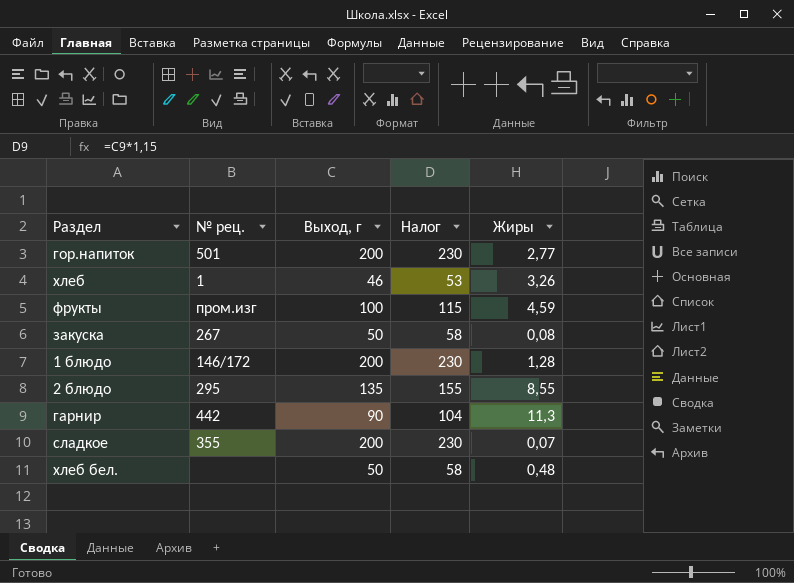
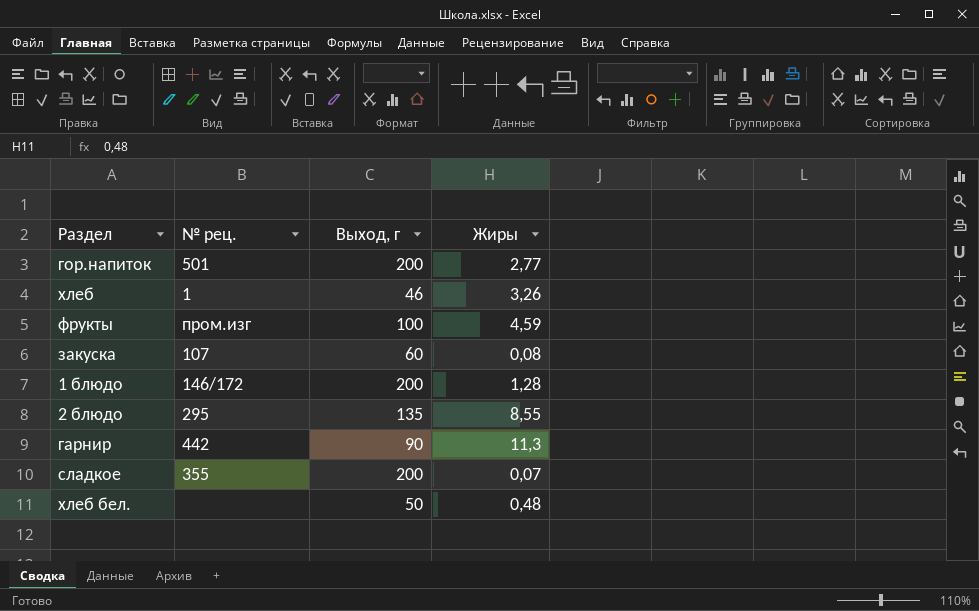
column Налог | formula: [Выход, г] * 1,15 -> none
закуска | № рец.: 267 -> 107
закуска | Выход, г: 50 -> 60

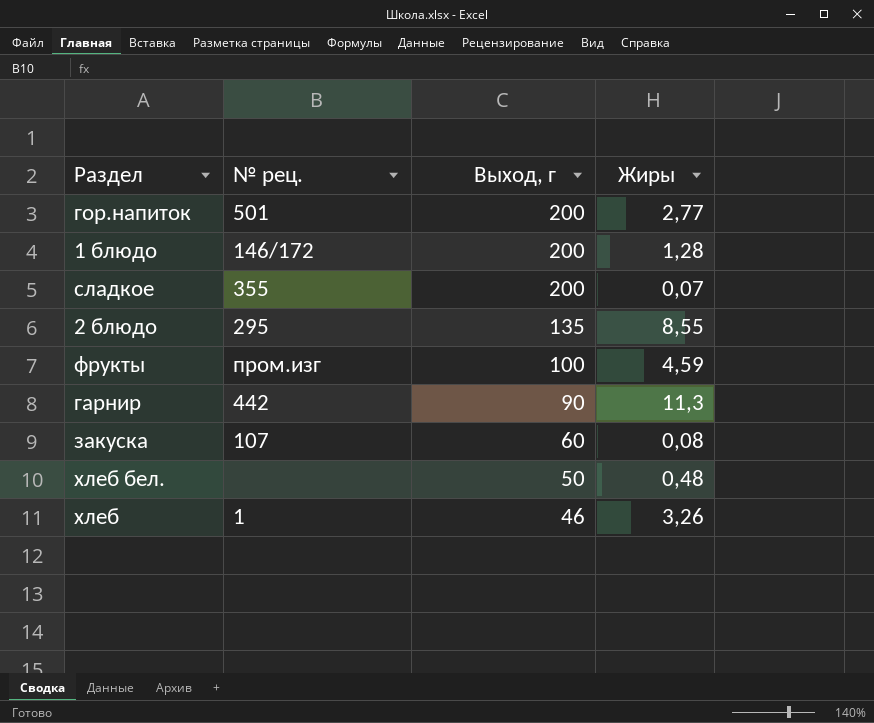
row order: none -> Выход, г descending

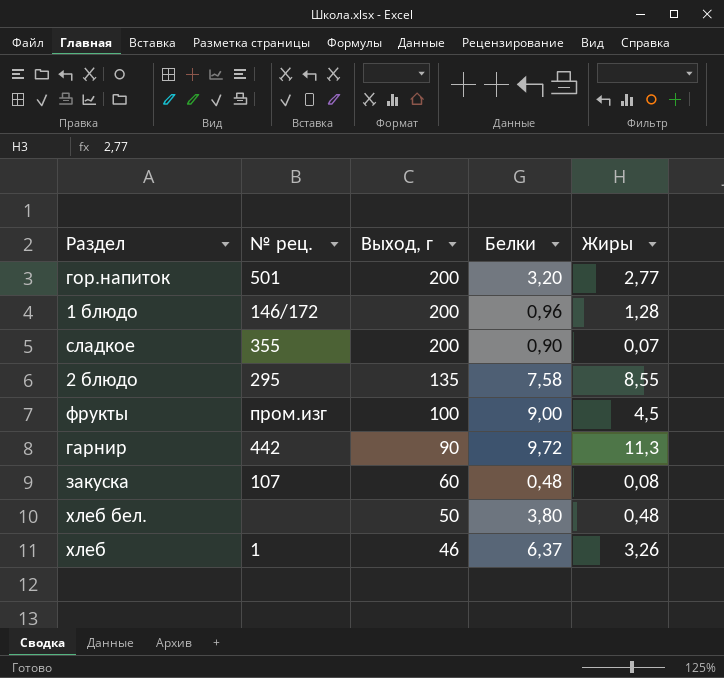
column Белки | position: none -> 4
фрукты | Жиры: 4,59 -> 4,5

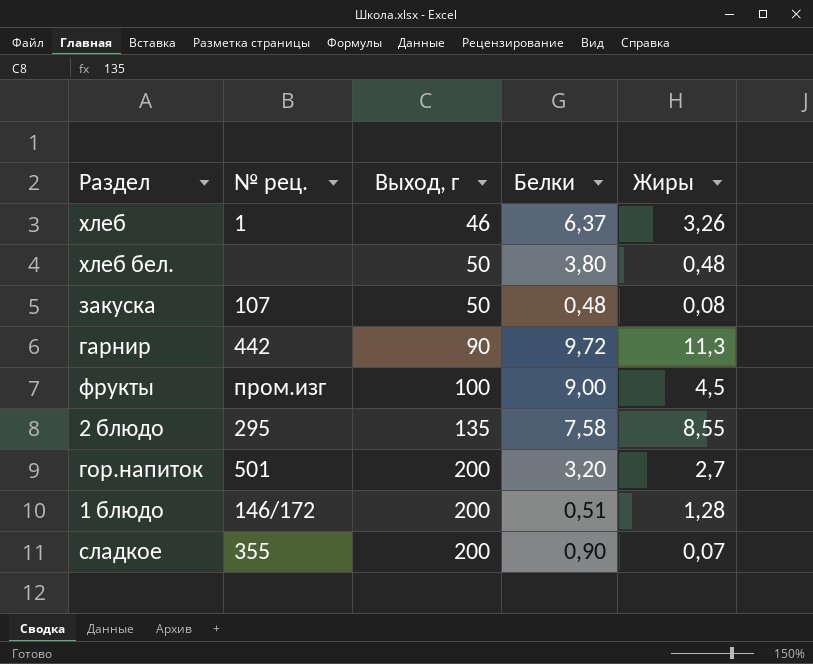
row order: Выход, г descending -> Выход, г ascending
закуска | Выход, г: 60 -> 50
гор.напиток | Жиры: 2,77 -> 2,7
1 блюдо | Белки: 0,96 -> 0,51

